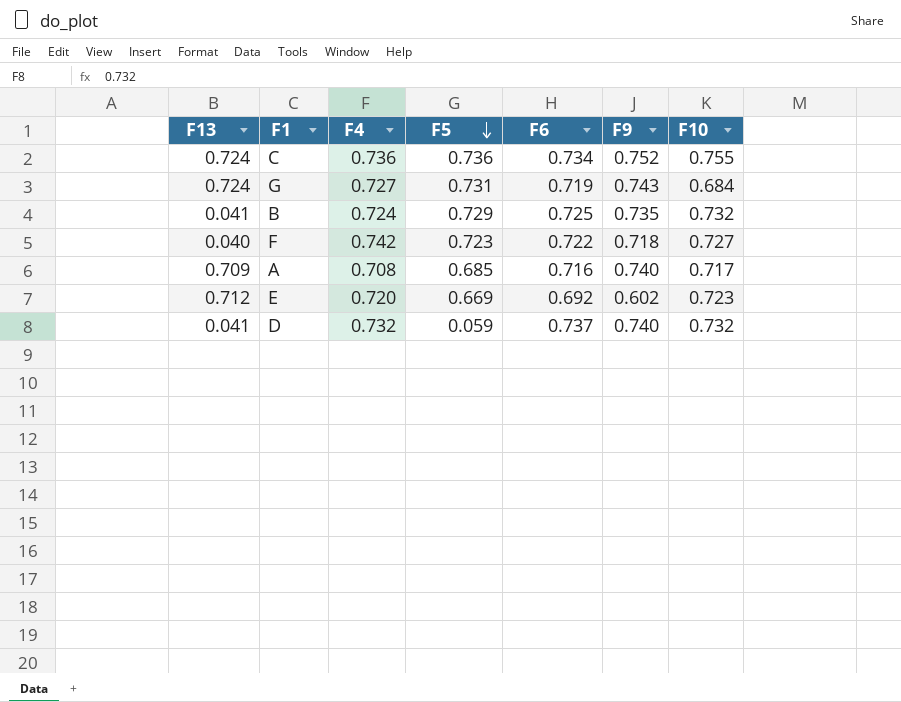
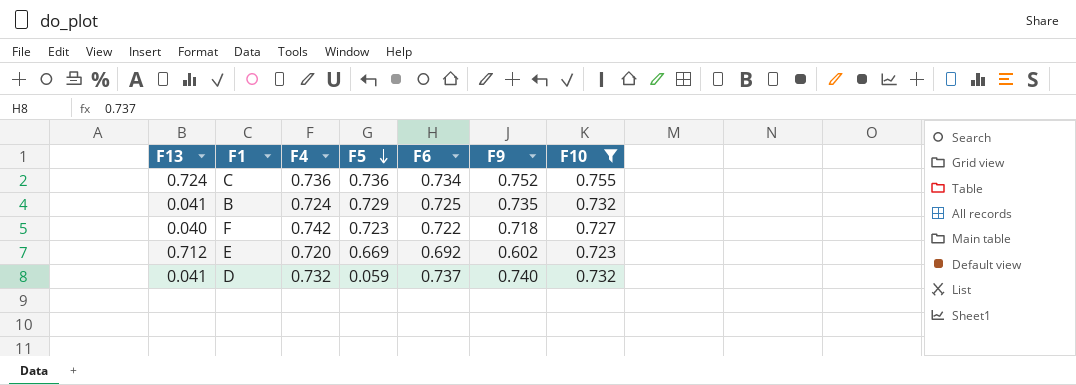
filter: none -> F10 >= 0.723

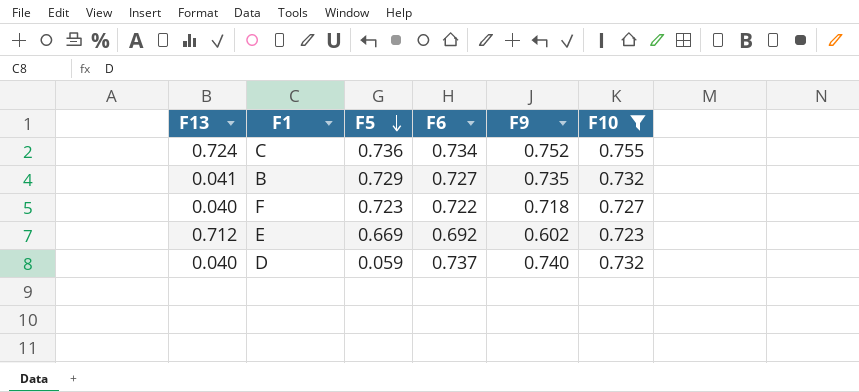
column F4 | position: 3 -> none
B | F6: 0.725 -> 0.727
D | F13: 0.041 -> 0.040

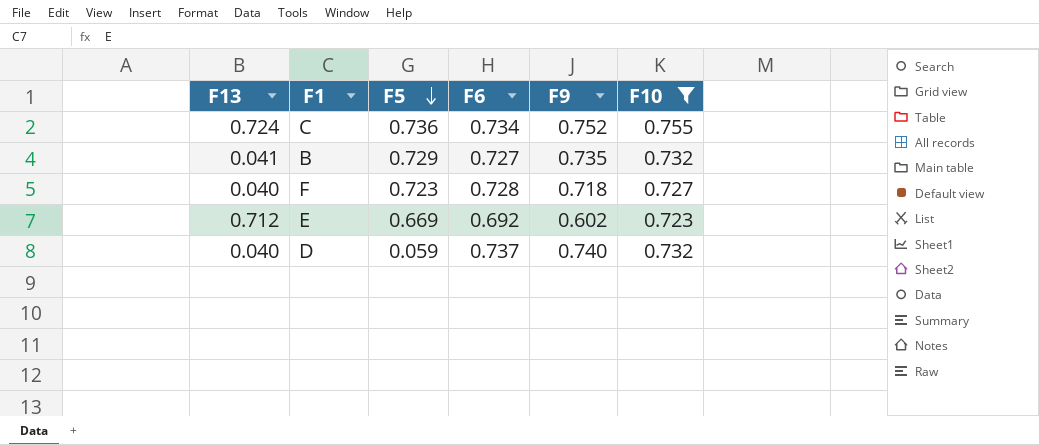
F | F6: 0.722 -> 0.728

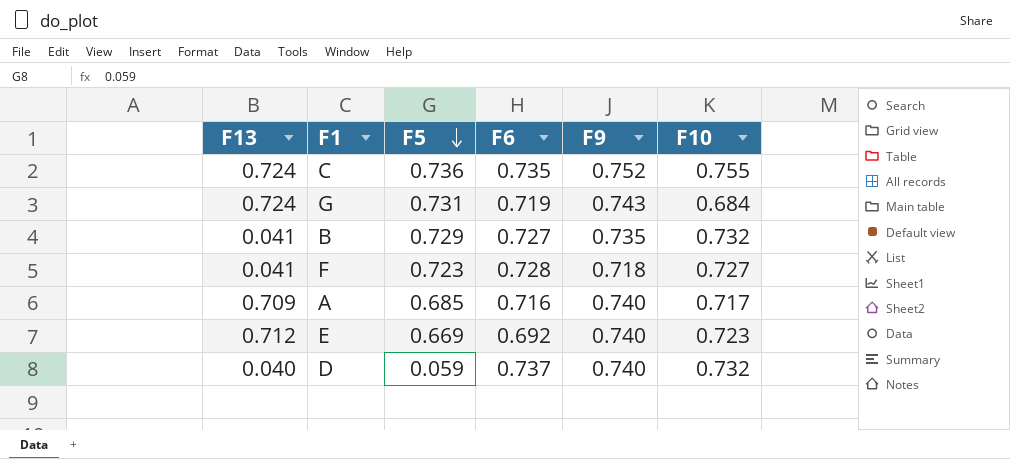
filter: F10 >= 0.723 -> none
C | F6: 0.734 -> 0.735
F | F13: 0.040 -> 0.041
E | F9: 0.602 -> 0.740

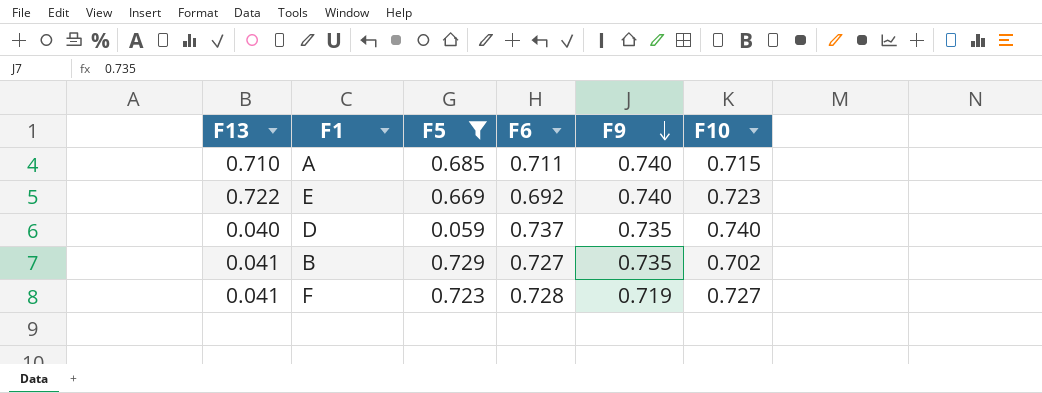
filter: none -> F5 <= 0.729
row order: F5 descending -> F9 descending
A | F13: 0.709 -> 0.710
A | F6: 0.716 -> 0.711
A | F10: 0.717 -> 0.715
E | F13: 0.712 -> 0.722
D | F9: 0.740 -> 0.735
D | F10: 0.732 -> 0.740
B | F10: 0.732 -> 0.702
F | F9: 0.718 -> 0.719

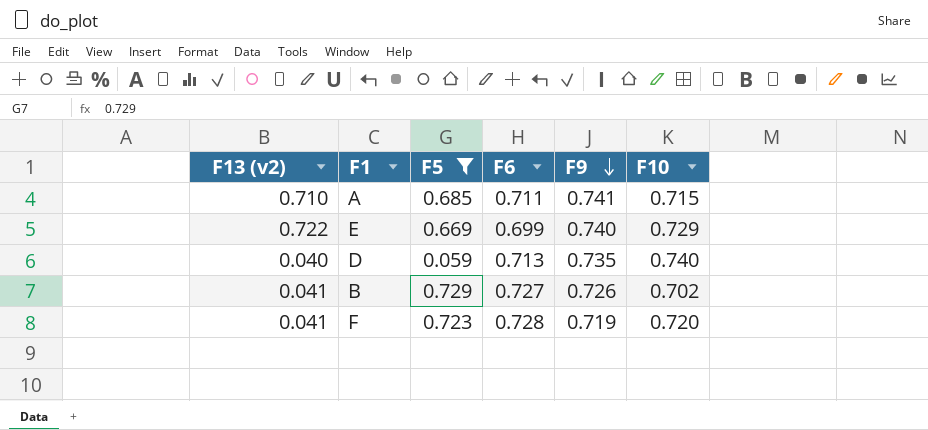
column name: F13 -> F13 (v2)
A | F9: 0.740 -> 0.741
E | F6: 0.692 -> 0.699
E | F10: 0.723 -> 0.729
D | F6: 0.737 -> 0.713
B | F9: 0.735 -> 0.726
F | F10: 0.727 -> 0.720

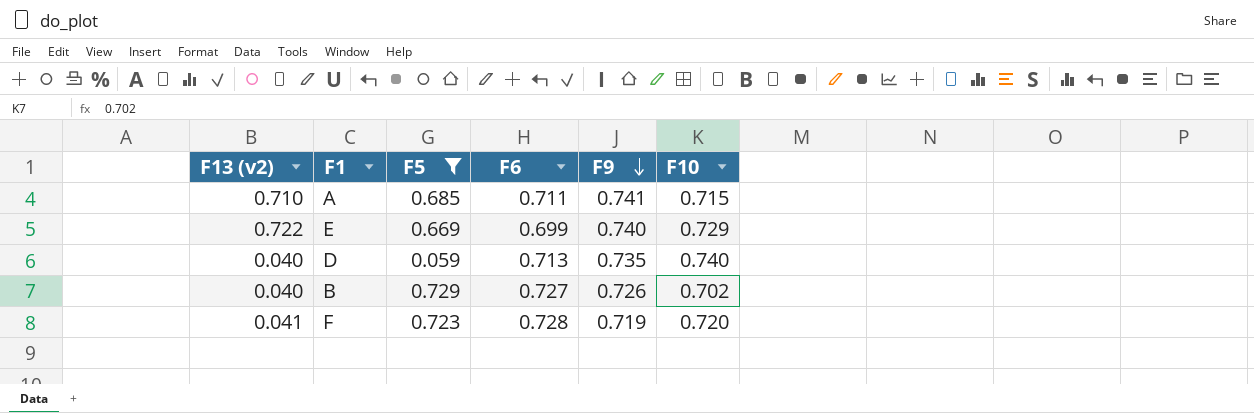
B | F13 (v2): 0.041 -> 0.040

